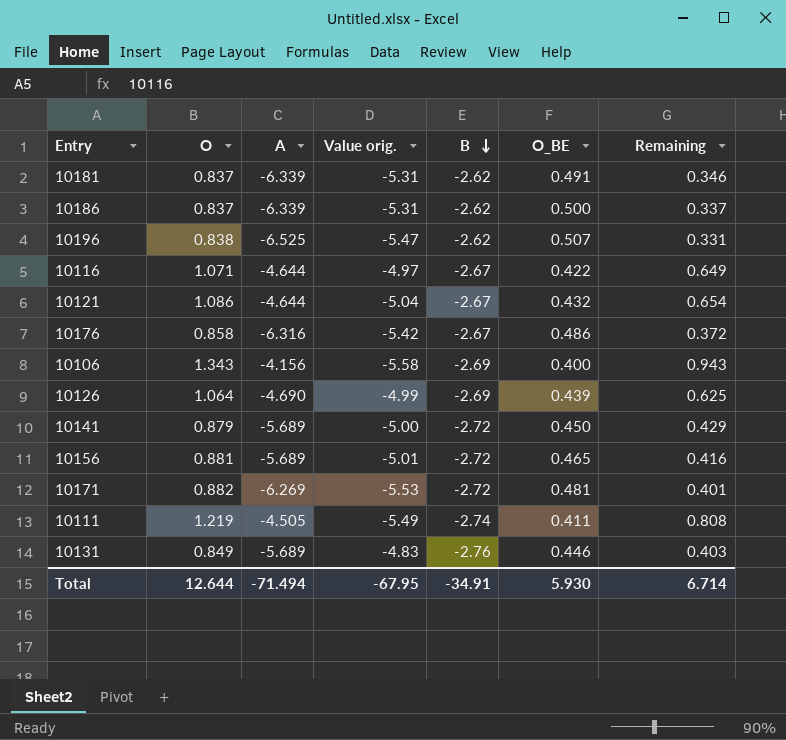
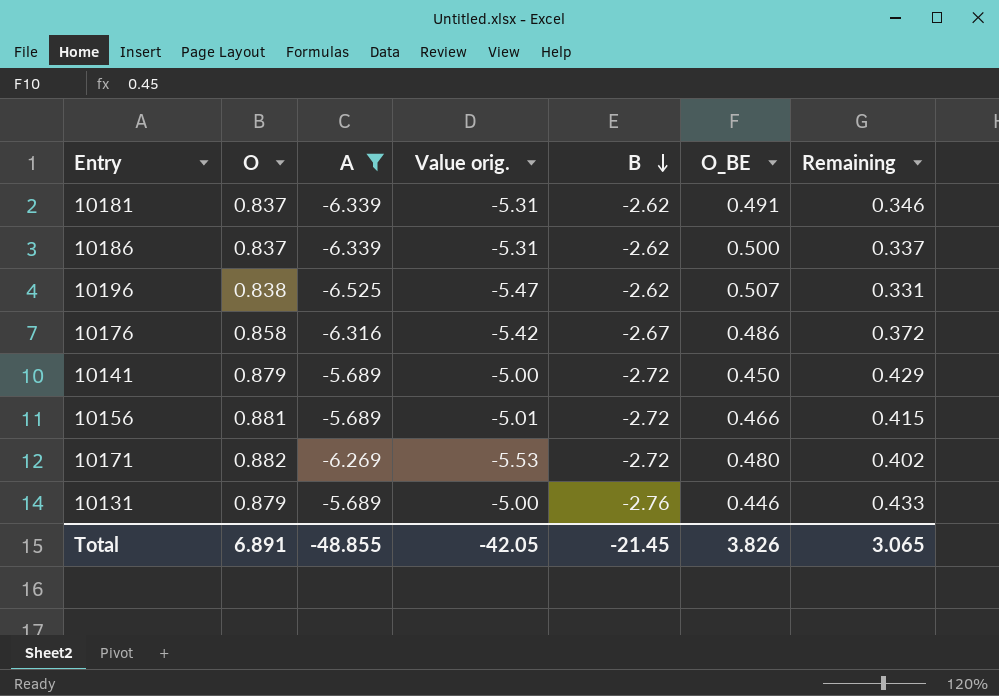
filter: none -> A <= -5.689
10156 | O_BE: 0.465 -> 0.466
10156 | Remaining: 0.416 -> 0.415
10171 | O_BE: 0.481 -> 0.480
10171 | Remaining: 0.401 -> 0.402
10131 | O: 0.849 -> 0.879
10131 | Value orig.: -4.83 -> -5.00
10131 | Remaining: 0.403 -> 0.433
Total | O: 12.644 -> 6.891
Total | A: -71.494 -> -48.855
Total | Value orig.: -67.95 -> -42.05
Total | B: -34.91 -> -21.45
Total | O_BE: 5.930 -> 3.826
Total | Remaining: 6.714 -> 3.065

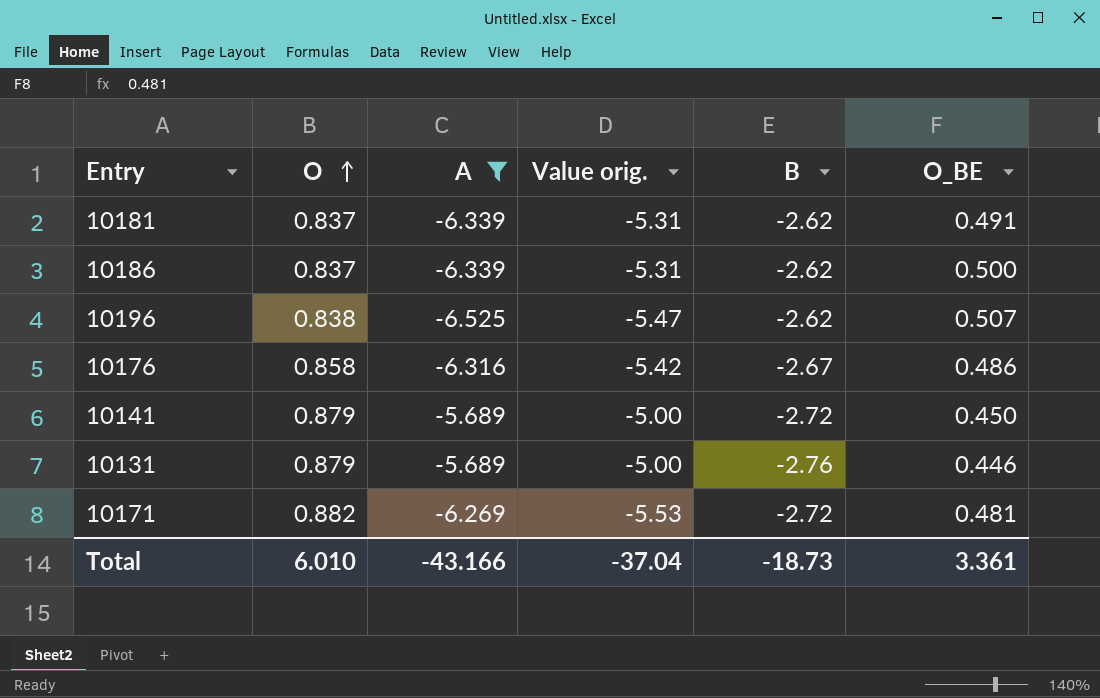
row order: B descending -> O ascending
column Remaining | formula: [O] - [O_BE] -> none
row 10156: 0.881 | -5.689 | -5.01 | -2.72 | 0.466 | 0.415 -> none
10171 | O_BE: 0.480 -> 0.481
Total | O: 6.891 -> 6.010
Total | A: -48.855 -> -43.166
Total | Value orig.: -42.05 -> -37.04
Total | B: -21.45 -> -18.73
Total | O_BE: 3.826 -> 3.361

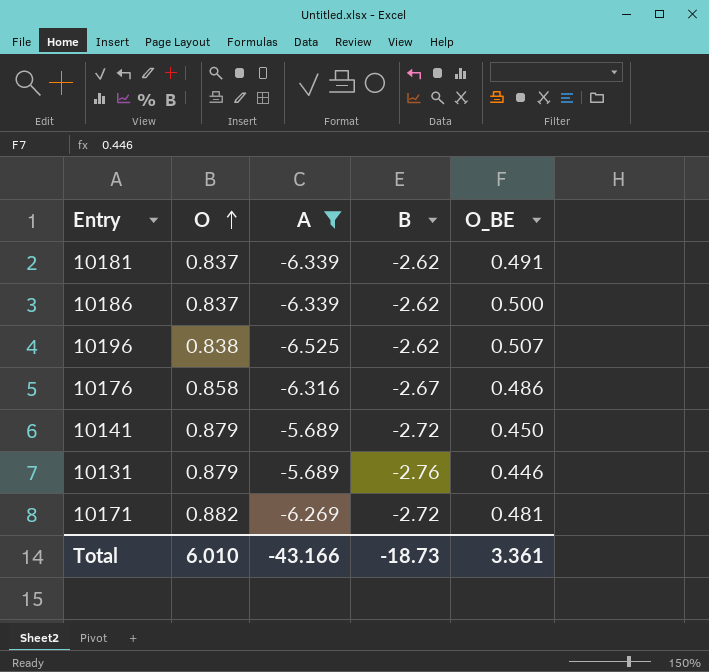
column Value orig. | formula: [O] * [A] -> none

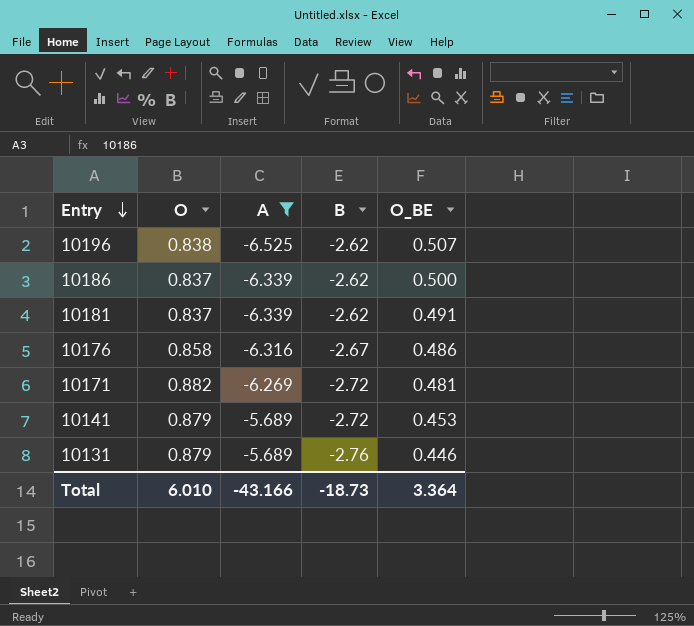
row order: O ascending -> Entry descending
10141 | O_BE: 0.450 -> 0.453
Total | O_BE: 3.361 -> 3.364

